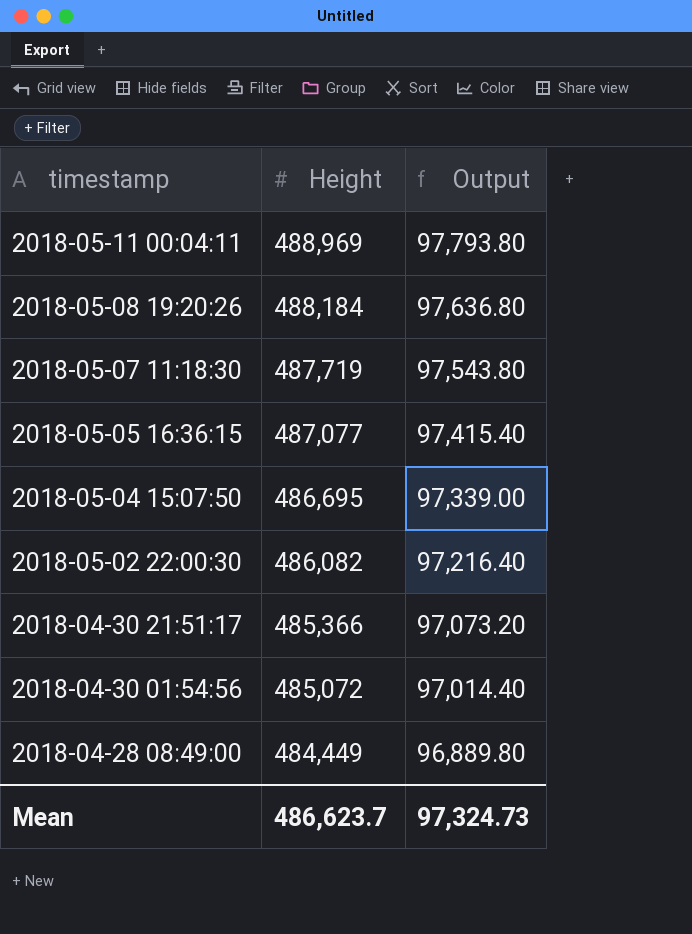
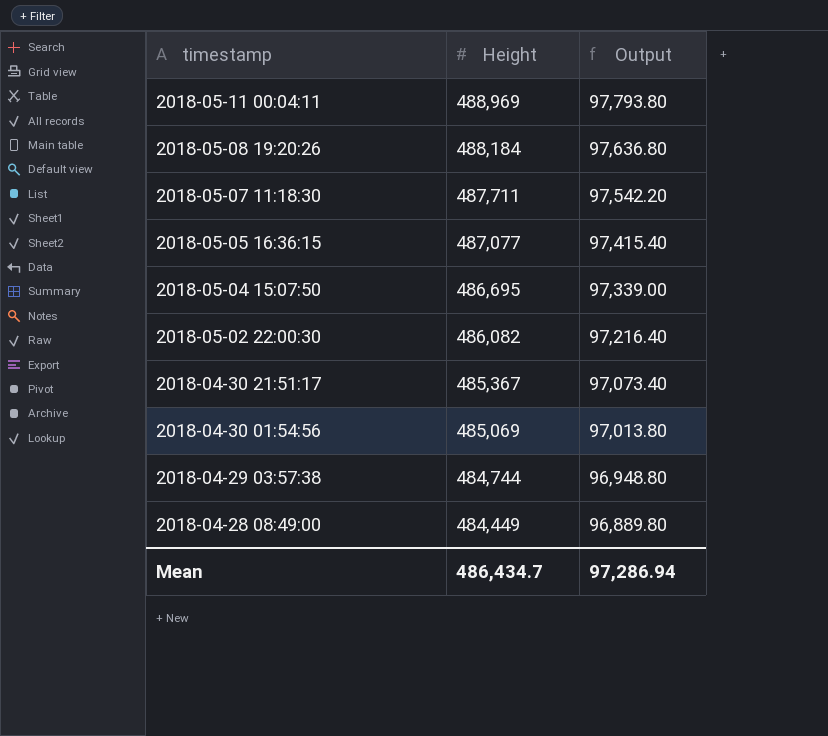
2018-05-07 11:18:30 | Height: 487,719 -> 487,711
2018-05-07 11:18:30 | Output: 97,543.80 -> 97,542.20
2018-04-30 21:51:17 | Height: 485,366 -> 485,367
2018-04-30 21:51:17 | Output: 97,073.20 -> 97,073.40
2018-04-30 01:54:56 | Height: 485,072 -> 485,069
2018-04-30 01:54:56 | Output: 97,014.40 -> 97,013.80
row 2018-04-29 03:57:38: none -> 484,744 | 96,948.80
Mean | Height: 486,623.7 -> 486,434.7
Mean | Output: 97,324.73 -> 97,286.94

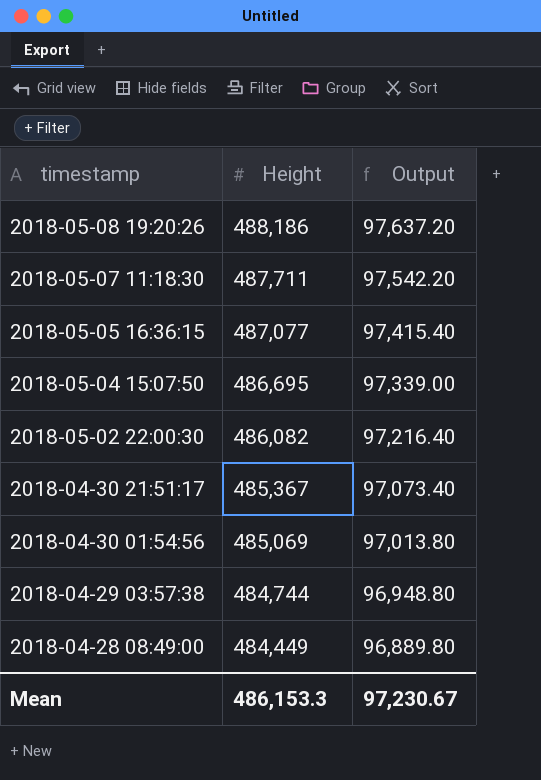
row 2018-05-11 00:04:11: 488,969 | 97,793.80 -> none
2018-05-08 19:20:26 | Height: 488,184 -> 488,186
2018-05-08 19:20:26 | Output: 97,636.80 -> 97,637.20
Mean | Height: 486,434.7 -> 486,153.3
Mean | Output: 97,286.94 -> 97,230.67

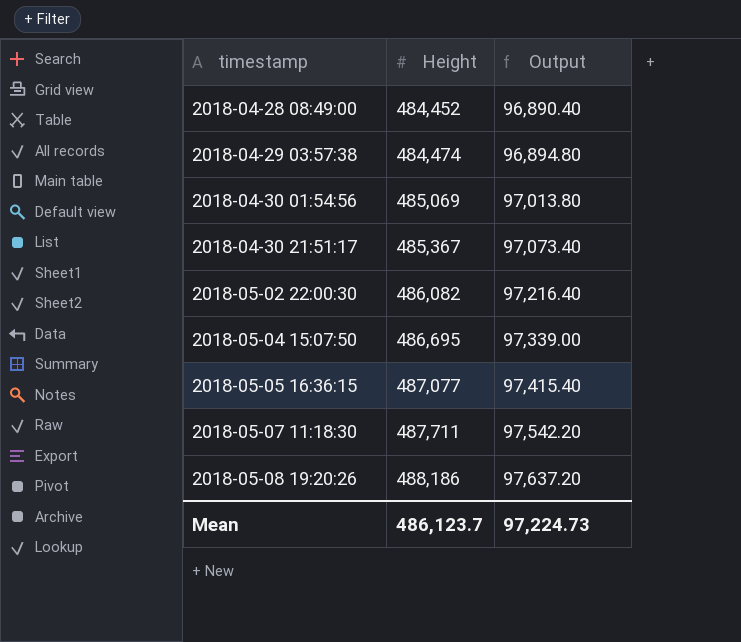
row order: timestamp descending -> timestamp ascending
2018-04-28 08:49:00 | Height: 484,449 -> 484,452
2018-04-28 08:49:00 | Output: 96,889.80 -> 96,890.40
2018-04-29 03:57:38 | Height: 484,744 -> 484,474
2018-04-29 03:57:38 | Output: 96,948.80 -> 96,894.80
Mean | Height: 486,153.3 -> 486,123.7
Mean | Output: 97,230.67 -> 97,224.73

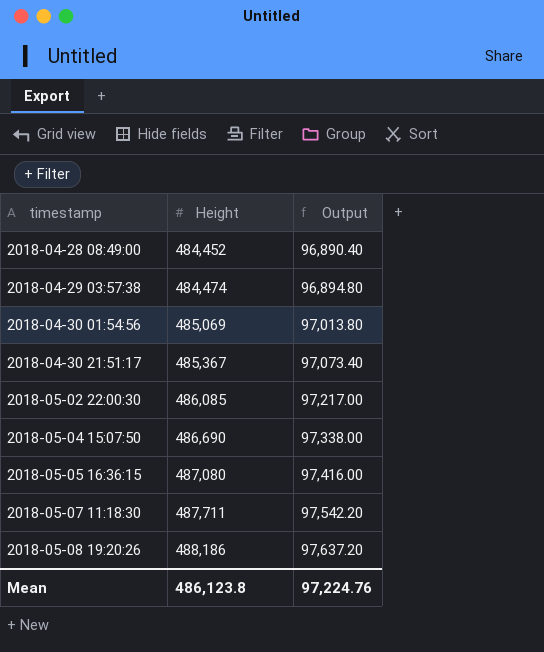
2018-05-02 22:00:30 | Height: 486,082 -> 486,085
2018-05-02 22:00:30 | Output: 97,216.40 -> 97,217.00
2018-05-04 15:07:50 | Height: 486,695 -> 486,690
2018-05-04 15:07:50 | Output: 97,339.00 -> 97,338.00
2018-05-05 16:36:15 | Height: 487,077 -> 487,080
2018-05-05 16:36:15 | Output: 97,415.40 -> 97,416.00
Mean | Height: 486,123.7 -> 486,123.8
Mean | Output: 97,224.73 -> 97,224.76

